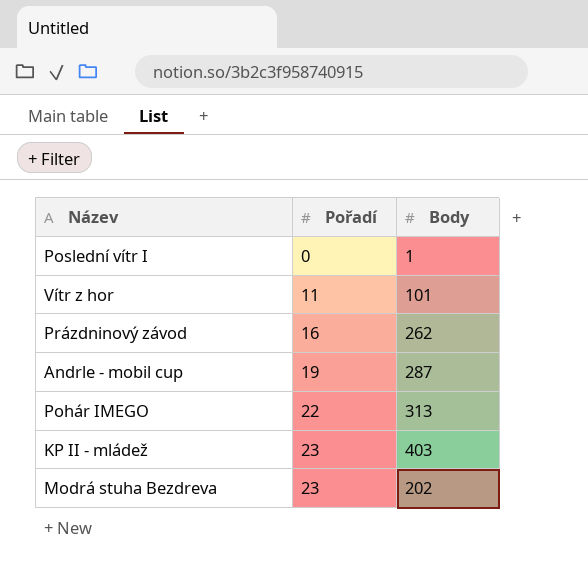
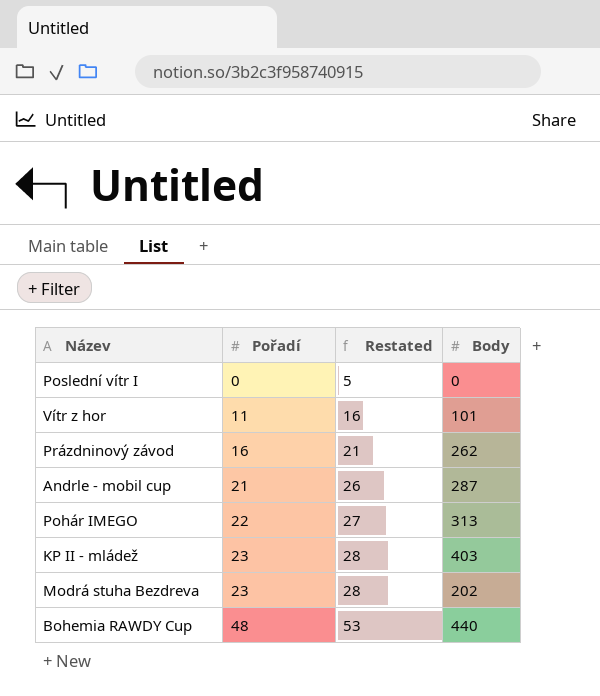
column Restated | formula: none -> [Pořadí] + 5
Poslední vítr I | Body: 1 -> 0
Andrle - mobil cup | Pořadí: 19 -> 21
row Bohemia RAWDY Cup: none -> 48 | 53 | 440

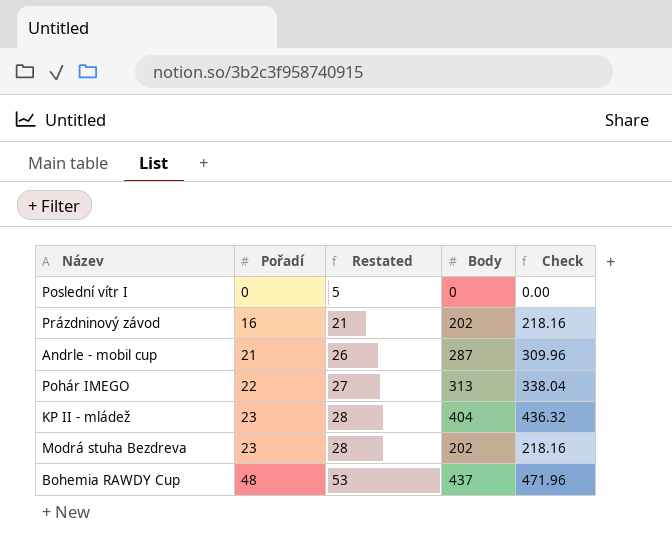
column Check | formula: none -> [Body] * 1.08
row Vítr z hor: 11 | 16 | 101 -> none
Prázdninový závod | Body: 262 -> 202
KP II - mládež | Body: 403 -> 404
Bohemia RAWDY Cup | Body: 440 -> 437

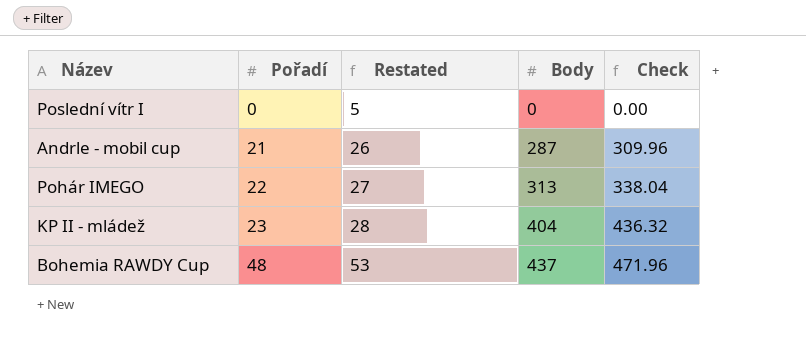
row Prázdninový závod: 16 | 21 | 202 | 218.16 -> none
row Modrá stuha Bezdreva: 23 | 28 | 202 | 218.16 -> none

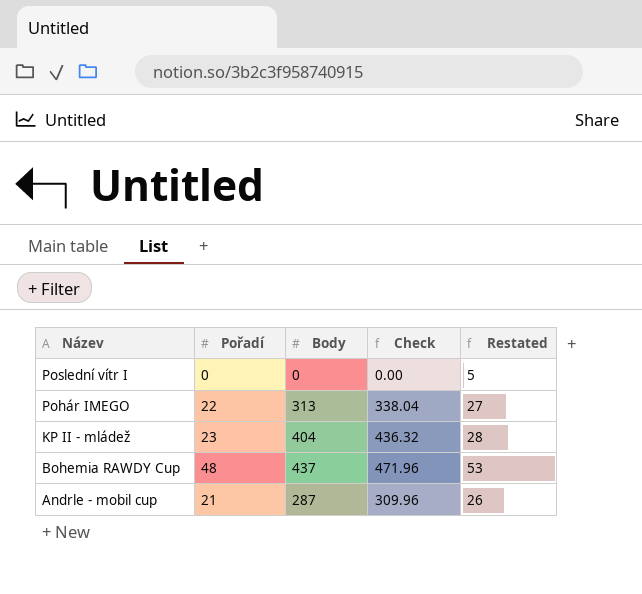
row order: Pořadí ascending -> Název descending
column Restated | position: 3 -> 5

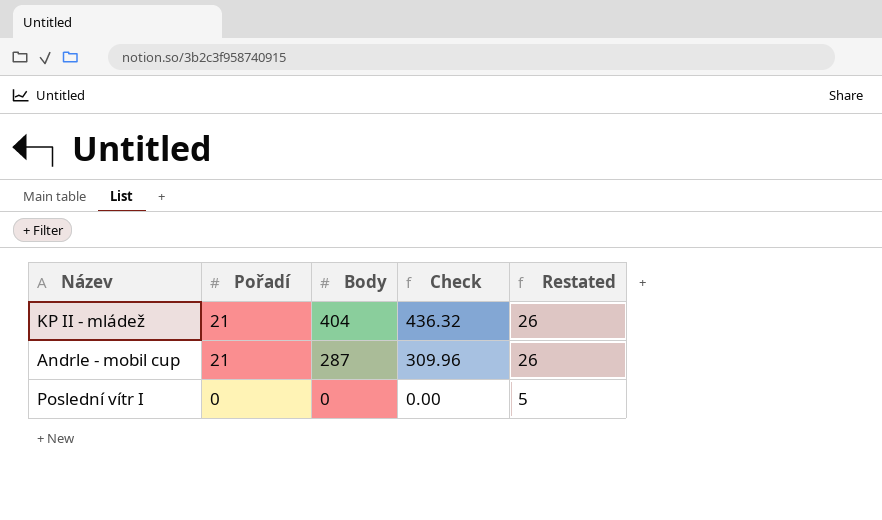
row order: Název descending -> Pořadí descending
row Pohár IMEGO: 22 | 313 | 338.04 | 27 -> none
row Bohemia RAWDY Cup: 48 | 437 | 471.96 | 53 -> none
KP II - mládež | Pořadí: 23 -> 21
KP II - mládež | Restated: 28 -> 26

